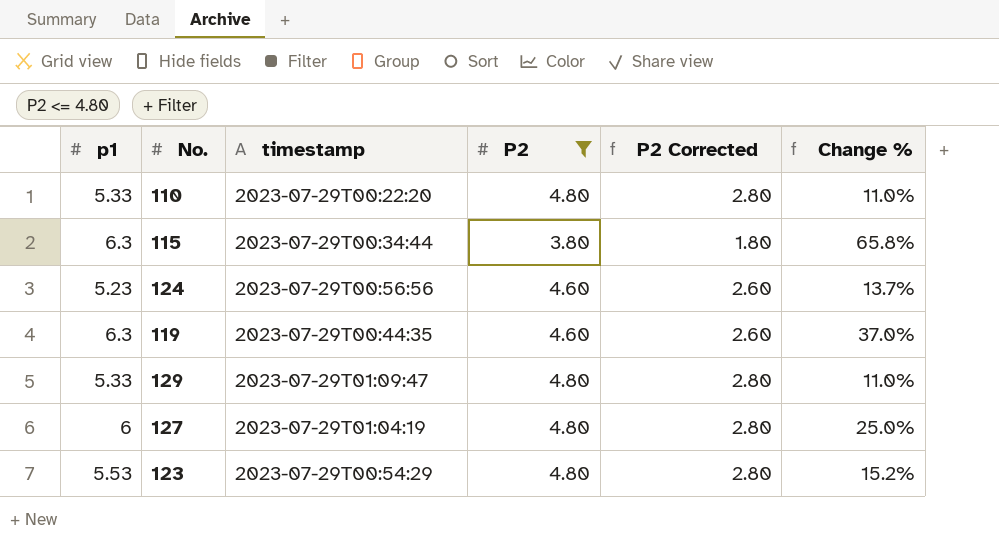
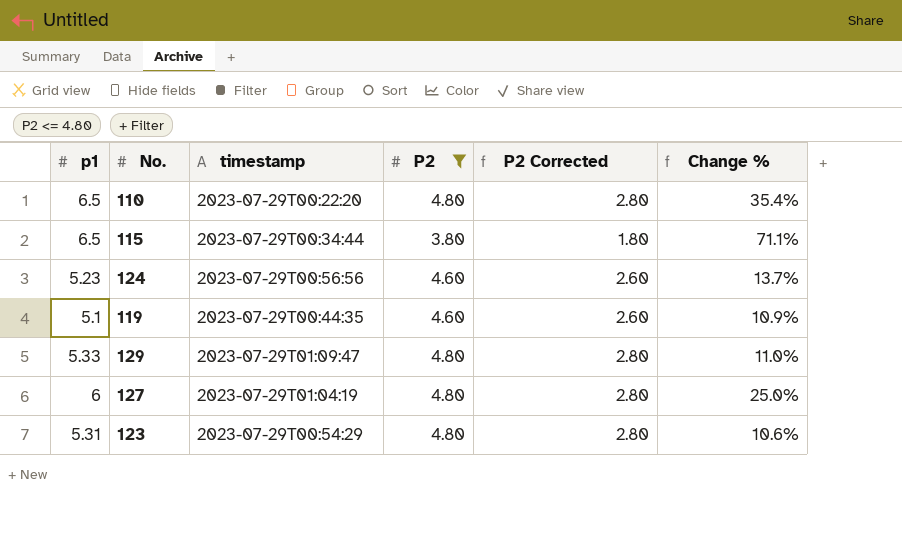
110 | p1: 5.33 -> 6.5
110 | Change %: 11.0% -> 35.4%
115 | p1: 6.3 -> 6.5
115 | Change %: 65.8% -> 71.1%
119 | p1: 6.3 -> 5.1
119 | Change %: 37.0% -> 10.9%
123 | p1: 5.53 -> 5.31
123 | Change %: 15.2% -> 10.6%

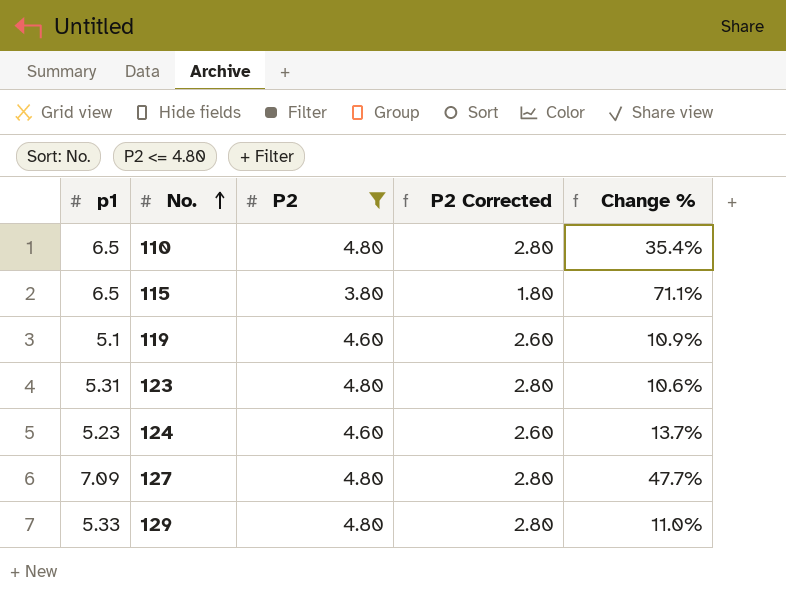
row order: none -> No. ascending
column timestamp | position: 3 -> none
127 | p1: 6 -> 7.09
127 | Change %: 25.0% -> 47.7%

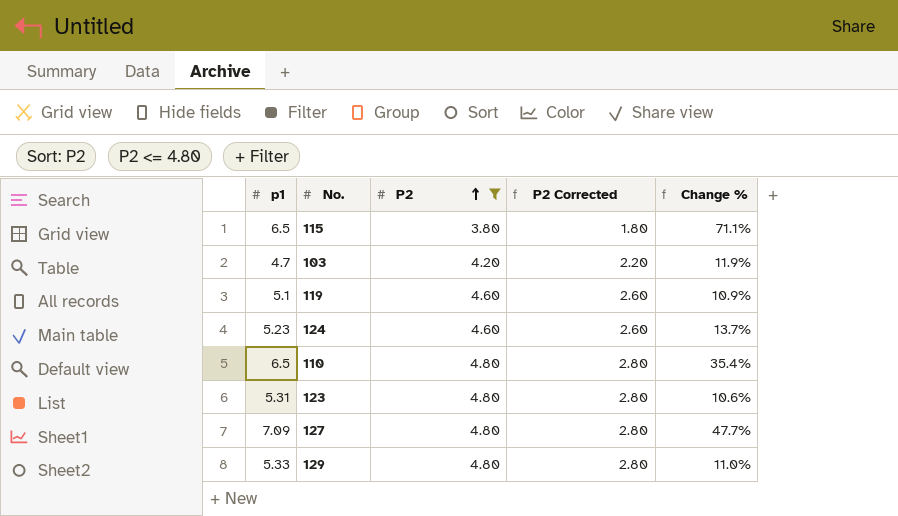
row order: No. ascending -> P2 ascending
row 103: none -> 4.7 | 4.20 | 2.20 | 11.9%

